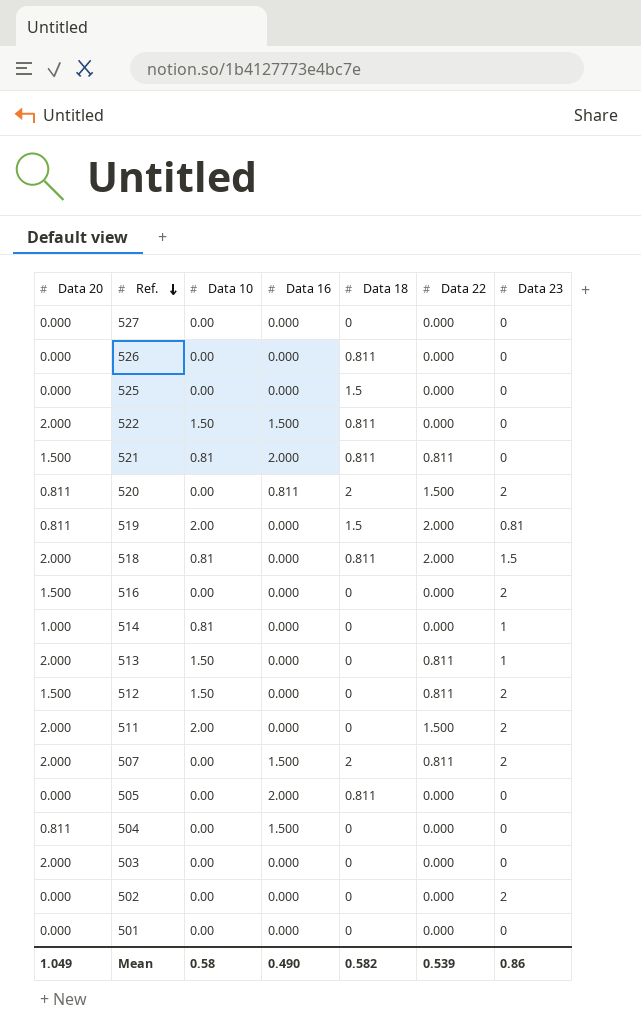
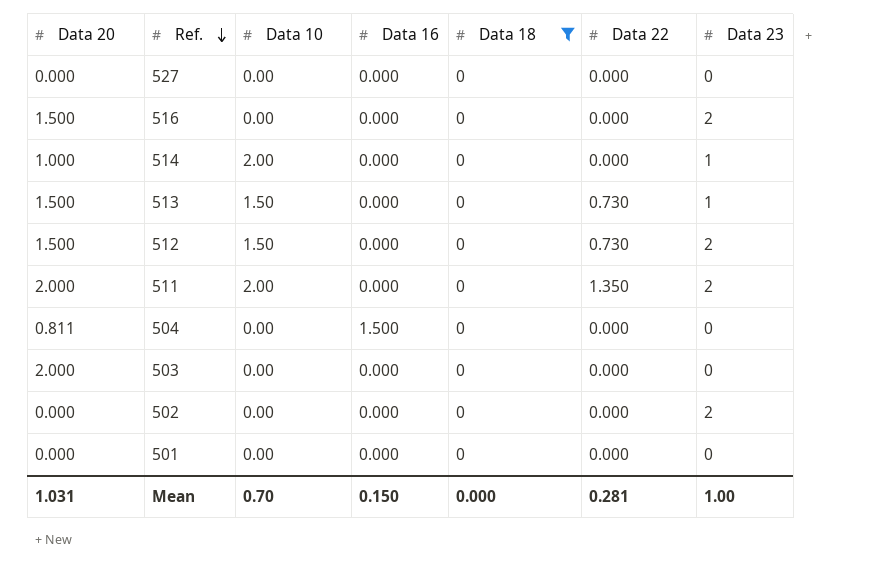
filter: none -> Data 18 = 0
514 | Data 10: 0.81 -> 2.00
513 | Data 20: 2.000 -> 1.500
513 | Data 22: 0.811 -> 0.730
512 | Data 22: 0.811 -> 0.730
511 | Data 22: 1.500 -> 1.350
Mean | Data 20: 1.049 -> 1.031
Mean | Data 10: 0.58 -> 0.70
Mean | Data 16: 0.490 -> 0.150
Mean | Data 18: 0.582 -> 0.000
Mean | Data 22: 0.539 -> 0.281
Mean | Data 23: 0.86 -> 1.00

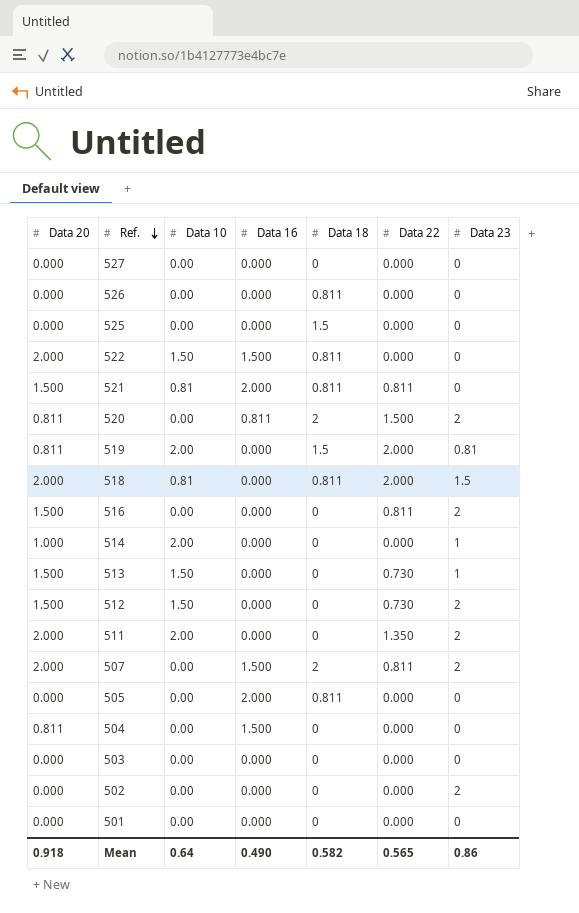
filter: Data 18 = 0 -> none
516 | Data 22: 0.000 -> 0.811
503 | Data 20: 2.000 -> 0.000
Mean | Data 20: 1.031 -> 0.918
Mean | Data 10: 0.70 -> 0.64
Mean | Data 16: 0.150 -> 0.490
Mean | Data 18: 0.000 -> 0.582
Mean | Data 22: 0.281 -> 0.565
Mean | Data 23: 1.00 -> 0.86

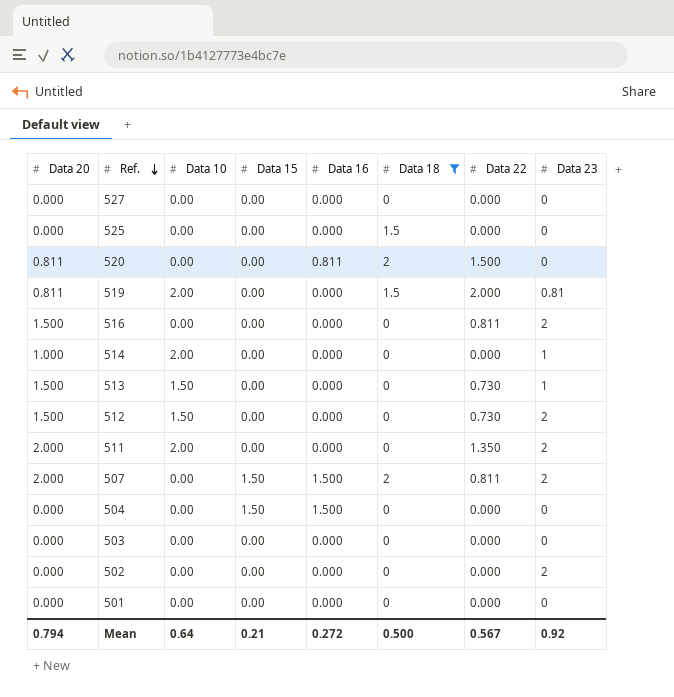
filter: none -> Data 18 != 0.811
column Data 15 | position: none -> 4
520 | Data 23: 2 -> 0
504 | Data 20: 0.811 -> 0.000
Mean | Data 20: 0.918 -> 0.794
Mean | Data 16: 0.490 -> 0.272
Mean | Data 18: 0.582 -> 0.500
Mean | Data 22: 0.565 -> 0.567
Mean | Data 23: 0.86 -> 0.92

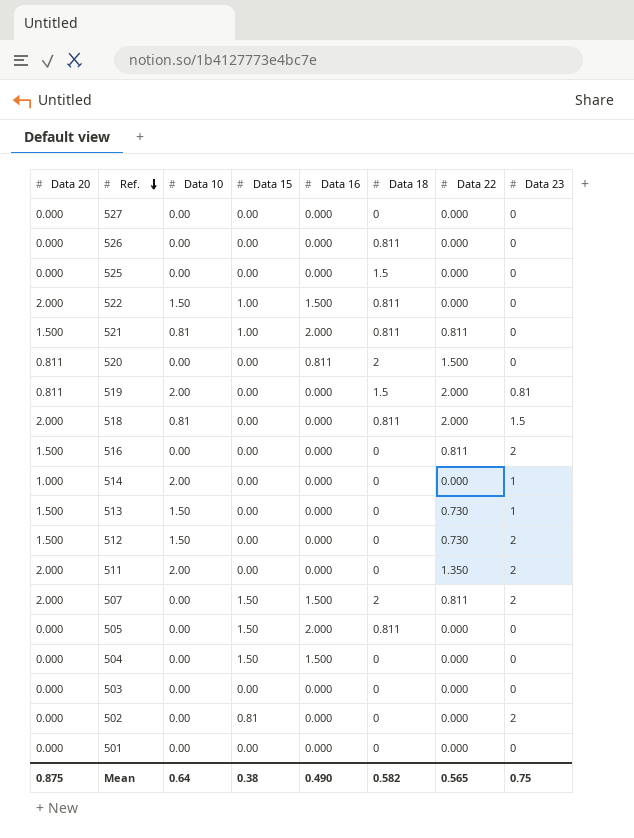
filter: Data 18 != 0.811 -> none
502 | Data 15: 0.00 -> 0.81
Mean | Data 20: 0.794 -> 0.875
Mean | Data 15: 0.21 -> 0.38
Mean | Data 16: 0.272 -> 0.490
Mean | Data 18: 0.500 -> 0.582
Mean | Data 22: 0.567 -> 0.565
Mean | Data 23: 0.92 -> 0.75

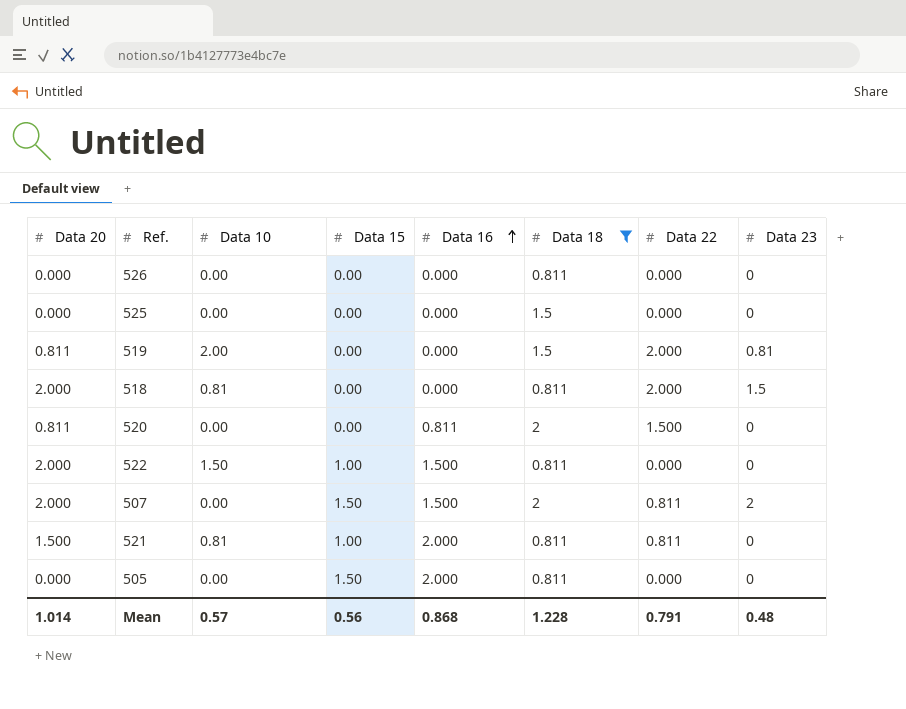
filter: none -> Data 18 != 0
row order: Ref. descending -> Data 16 ascending
Mean | Data 20: 0.875 -> 1.014
Mean | Data 10: 0.64 -> 0.57
Mean | Data 15: 0.38 -> 0.56
Mean | Data 16: 0.490 -> 0.868
Mean | Data 18: 0.582 -> 1.228
Mean | Data 22: 0.565 -> 0.791
Mean | Data 23: 0.75 -> 0.48

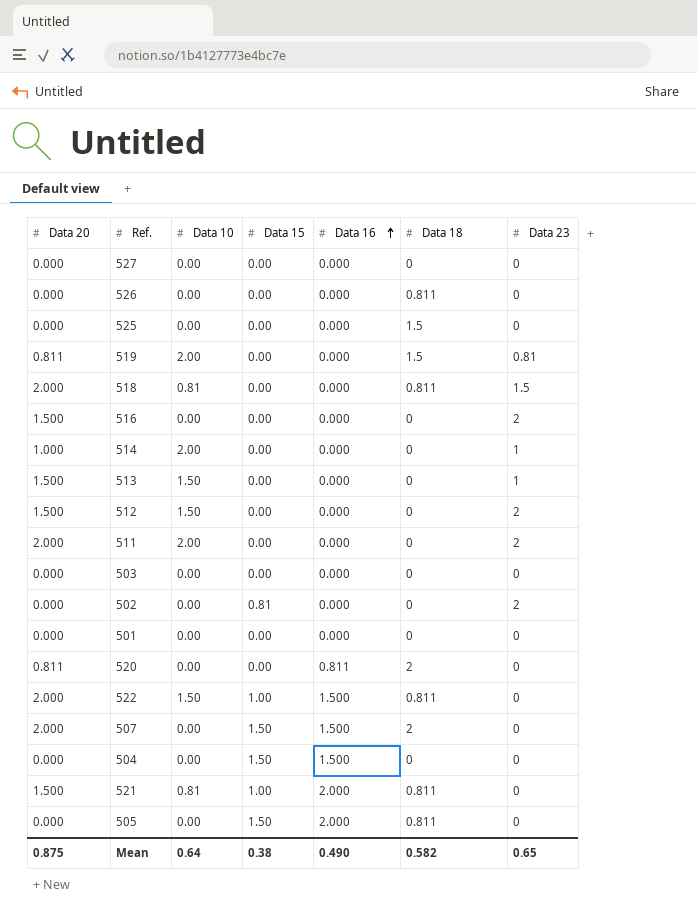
filter: Data 18 != 0 -> none
column Data 22 | position: 7 -> none
507 | Data 23: 2 -> 0
Mean | Data 20: 1.014 -> 0.875
Mean | Data 10: 0.57 -> 0.64
Mean | Data 15: 0.56 -> 0.38
Mean | Data 16: 0.868 -> 0.490
Mean | Data 18: 1.228 -> 0.582
Mean | Data 23: 0.48 -> 0.65

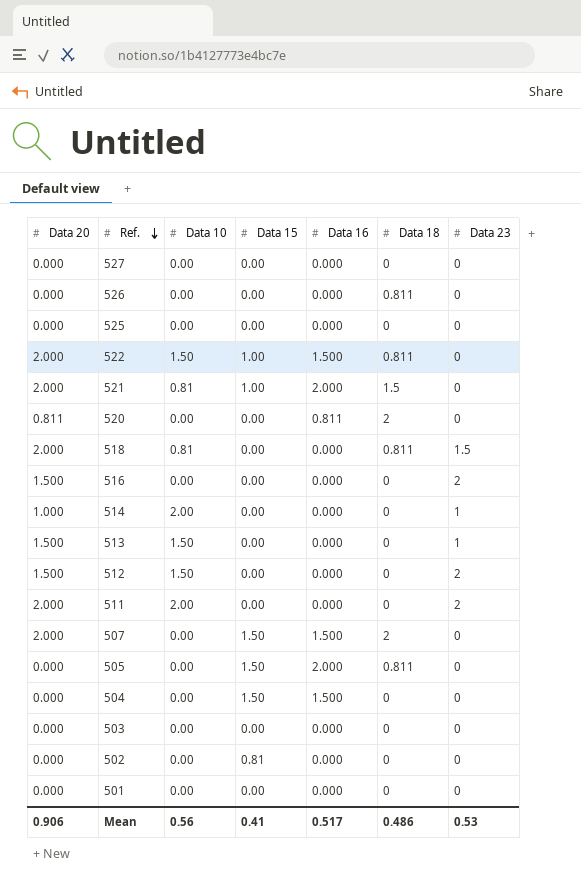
row order: Data 16 ascending -> Ref. descending
row 519: 0.811 | 2.00 | 0.00 | 0.000 | 1.5 | 0.81 -> none
525 | Data 18: 1.5 -> 0
521 | Data 20: 1.500 -> 2.000
521 | Data 18: 0.811 -> 1.5
502 | Data 23: 2 -> 0
Mean | Data 20: 0.875 -> 0.906
Mean | Data 10: 0.64 -> 0.56
Mean | Data 15: 0.38 -> 0.41
Mean | Data 16: 0.490 -> 0.517
Mean | Data 18: 0.582 -> 0.486
Mean | Data 23: 0.65 -> 0.53

